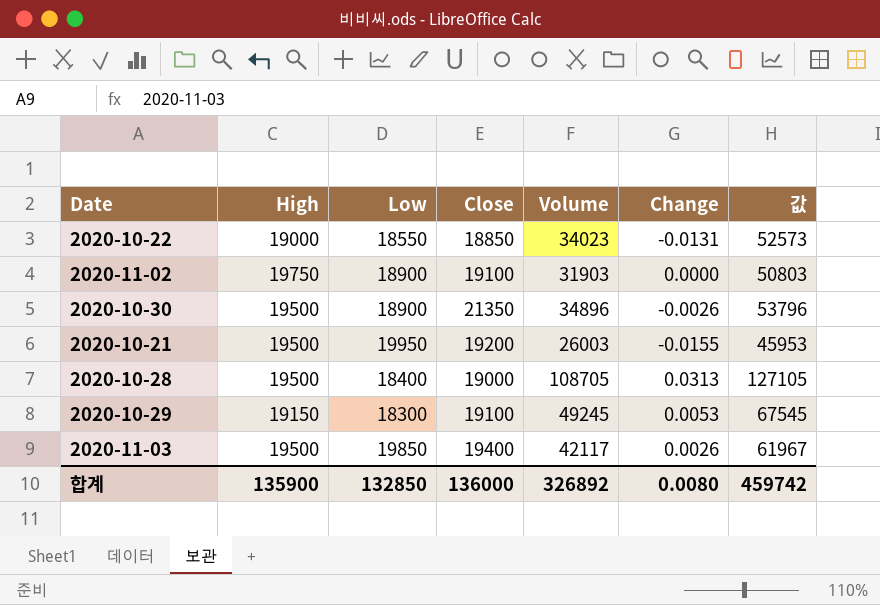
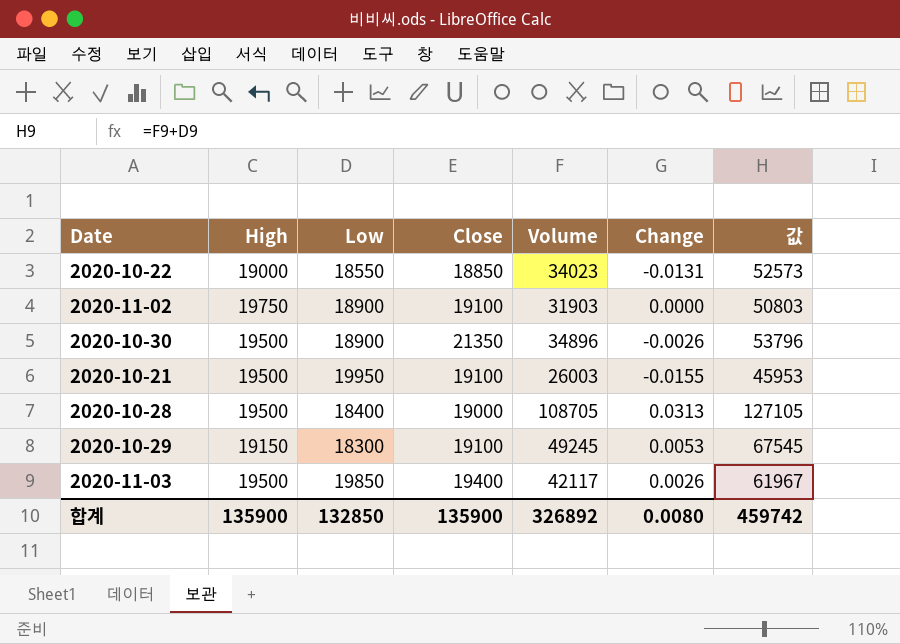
2020-10-21 | Close: 19200 -> 19100
합계 | Close: 136000 -> 135900

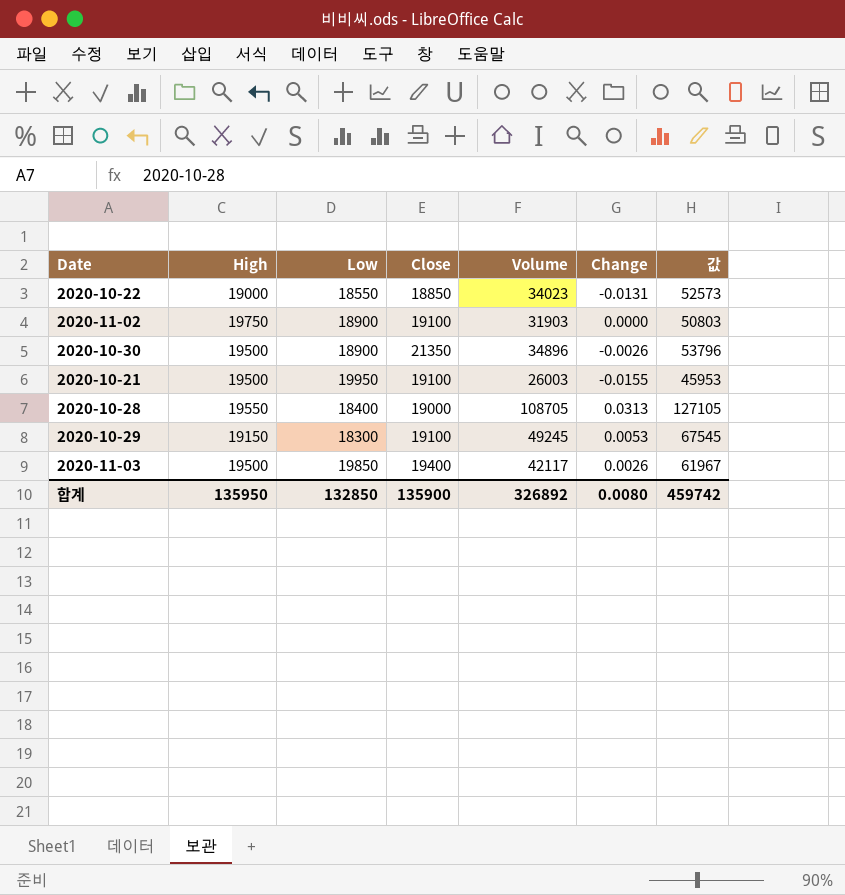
2020-10-28 | High: 19500 -> 19550
합계 | High: 135900 -> 135950

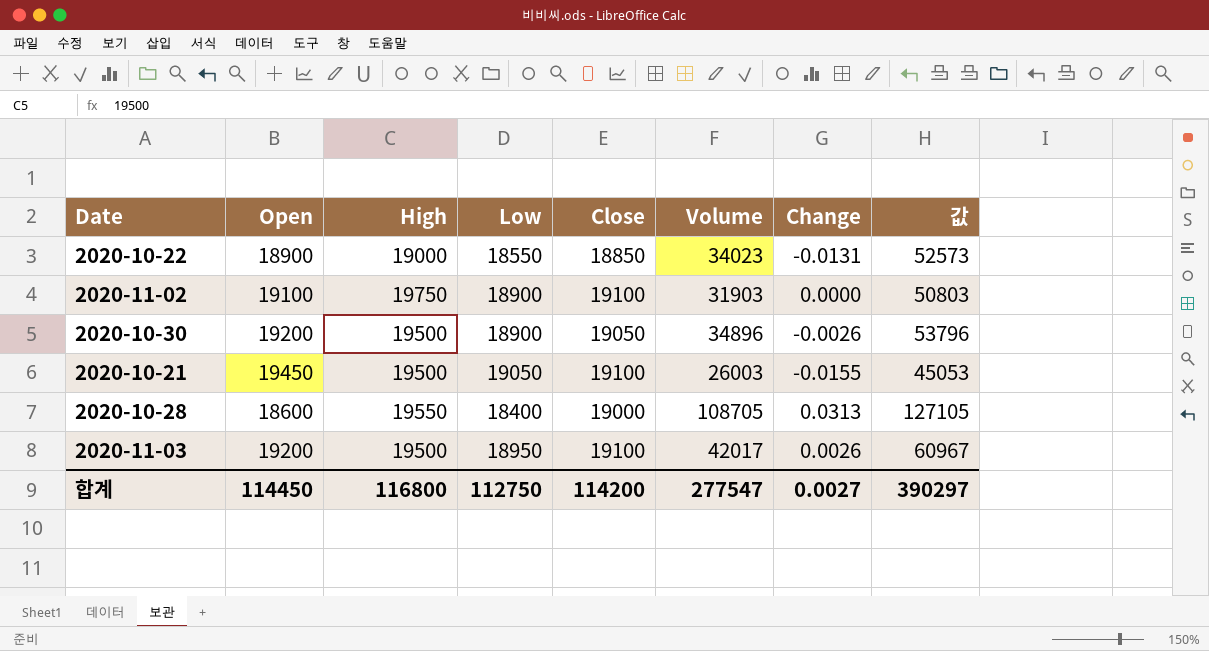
column Open | position: none -> 2
row 2020-10-29: 19150 | 18300 | 19100 | 49245 | 0.0053 | 67545 -> none
2020-10-30 | Close: 21350 -> 19050
2020-10-21 | Low: 19950 -> 19050
2020-10-21 | 값: 45953 -> 45053
2020-11-03 | Low: 19850 -> 18950
2020-11-03 | Close: 19400 -> 19100
2020-11-03 | Volume: 42117 -> 42017
2020-11-03 | 값: 61967 -> 60967
합계 | High: 135950 -> 116800
합계 | Low: 132850 -> 112750
합계 | Close: 135900 -> 114200
합계 | Volume: 326892 -> 277547
합계 | Change: 0.0080 -> 0.0027
합계 | 값: 459742 -> 390297

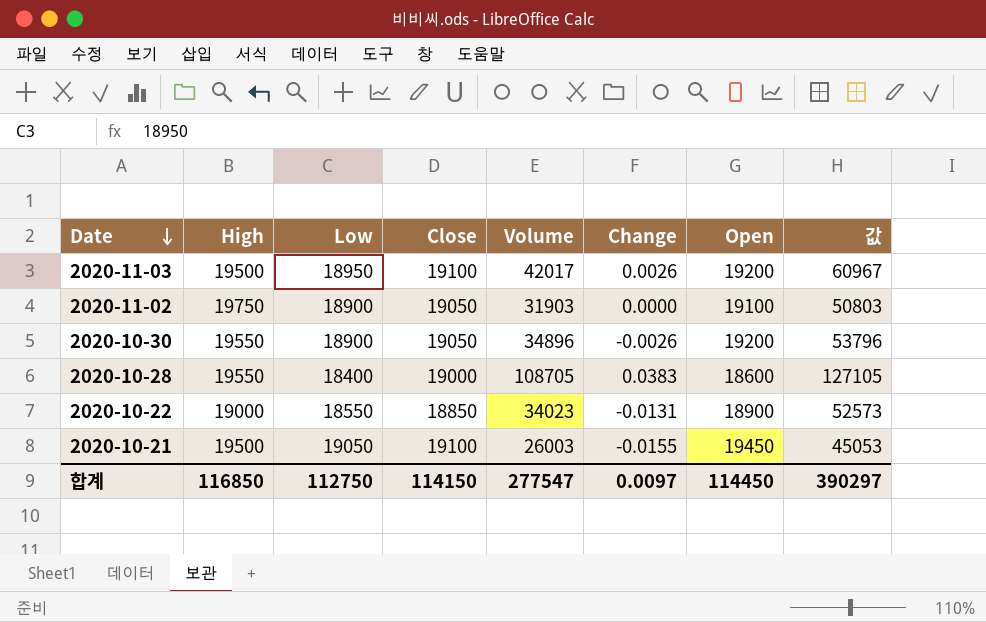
row order: none -> Date descending
column Open | position: 2 -> 7
2020-11-02 | Close: 19100 -> 19050
2020-10-30 | High: 19500 -> 19550
2020-10-28 | Change: 0.0313 -> 0.0383
합계 | High: 116800 -> 116850
합계 | Close: 114200 -> 114150
합계 | Change: 0.0027 -> 0.0097

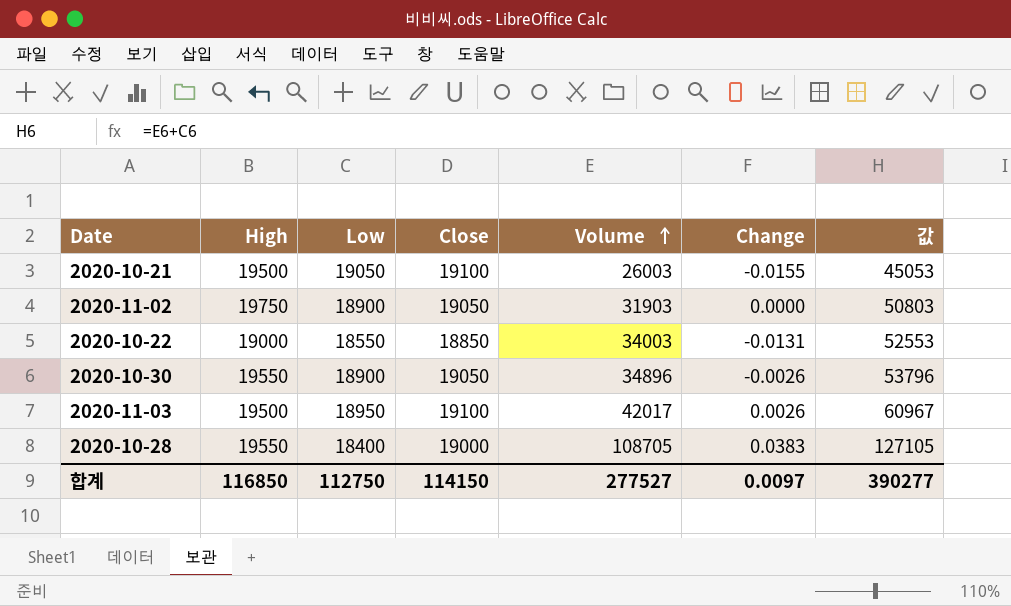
row order: Date descending -> Volume ascending
column Open | position: 7 -> none
2020-10-22 | Volume: 34023 -> 34003
2020-10-22 | 값: 52573 -> 52553
합계 | Volume: 277547 -> 277527
합계 | 값: 390297 -> 390277

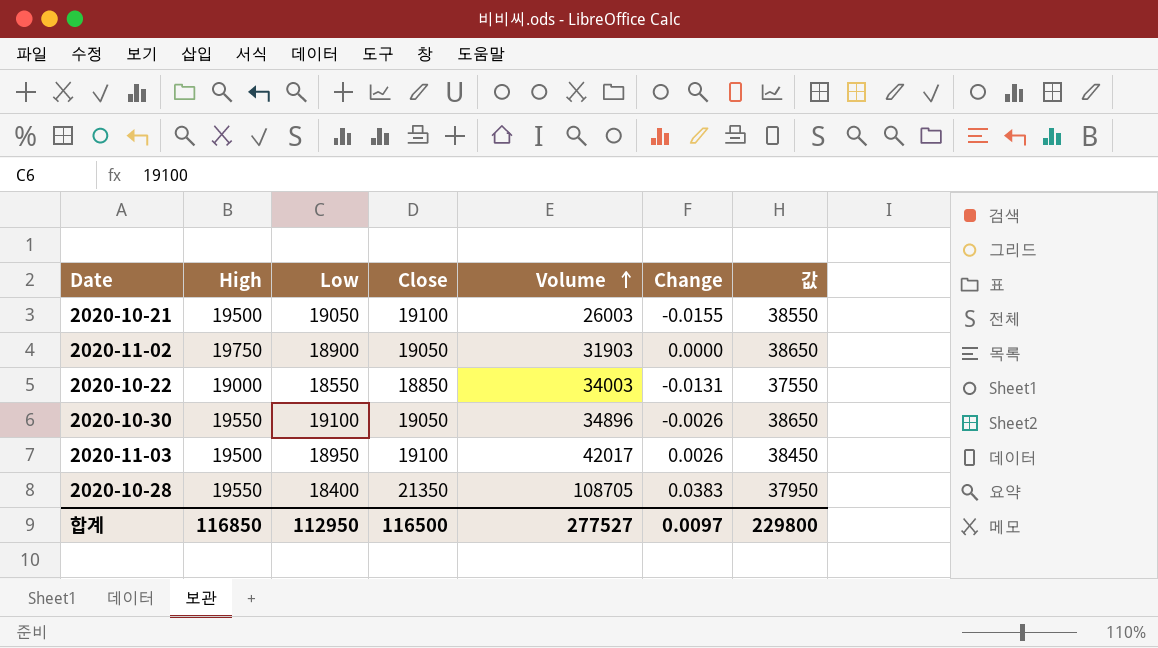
column 값 | formula: [Low] + [Volume] -> [High] + [Low]
2020-10-30 | Low: 18900 -> 19100
2020-10-28 | Close: 19000 -> 21350
합계 | Low: 112750 -> 112950
합계 | Close: 114150 -> 116500
합계 | 값: 390277 -> 229800

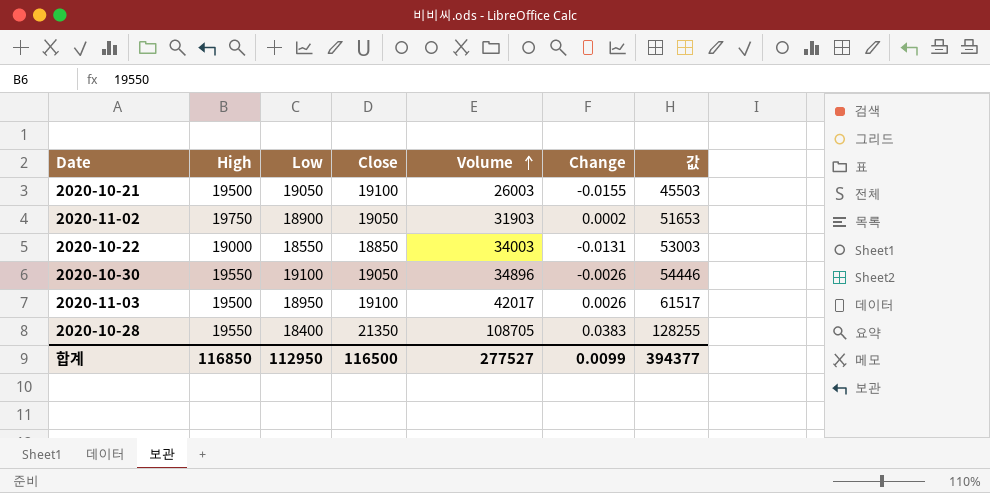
column 값 | formula: [High] + [Low] -> [High] + [Volume]
2020-11-02 | Change: 0.0000 -> 0.0002
합계 | Change: 0.0097 -> 0.0099
합계 | 값: 229800 -> 394377

